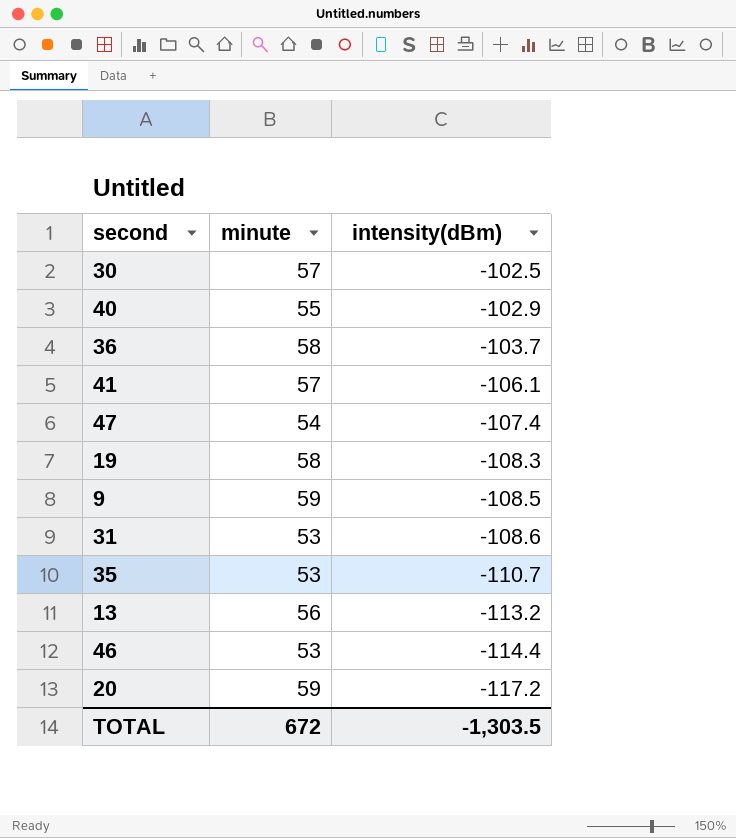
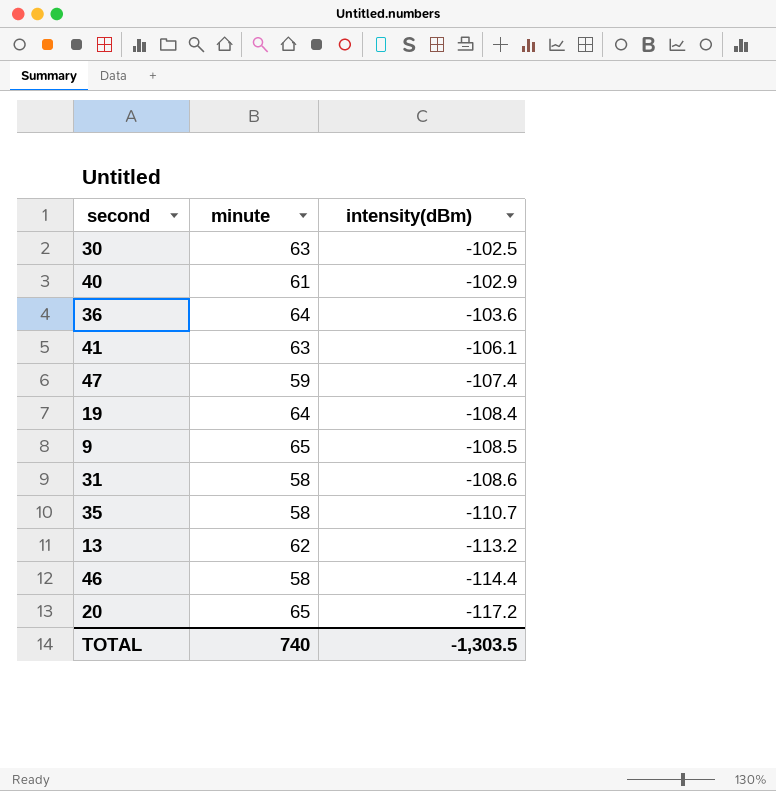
30 | minute: 57 -> 63
40 | minute: 55 -> 61
36 | minute: 58 -> 64
36 | intensity(dBm): -103.7 -> -103.6
41 | minute: 57 -> 63
47 | minute: 54 -> 59
19 | minute: 58 -> 64
19 | intensity(dBm): -108.3 -> -108.4
9 | minute: 59 -> 65
31 | minute: 53 -> 58
35 | minute: 53 -> 58
13 | minute: 56 -> 62
46 | minute: 53 -> 58
20 | minute: 59 -> 65
TOTAL | minute: 672 -> 740

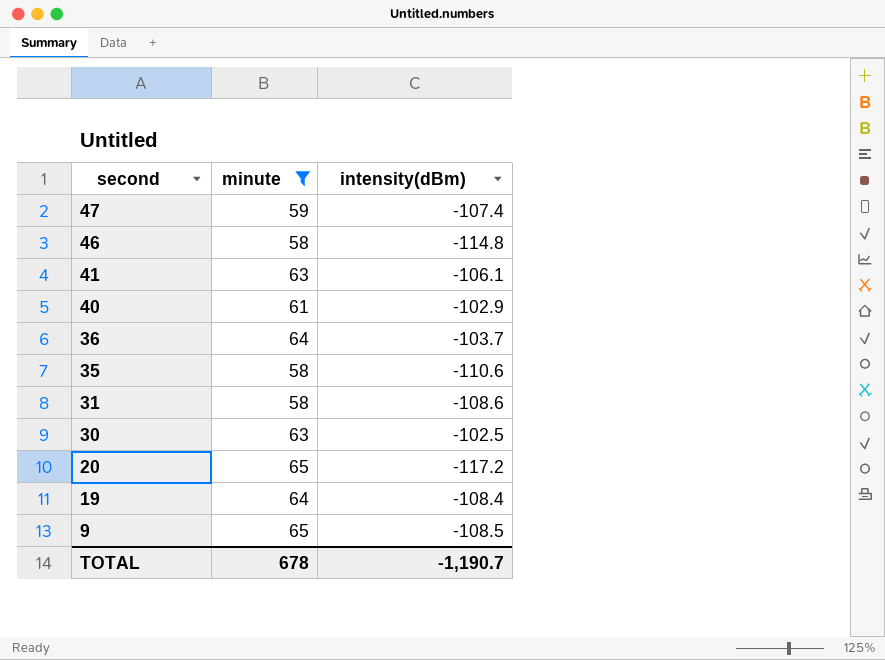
filter: none -> minute != 62
row order: intensity(dBm) descending -> second descending
46 | intensity(dBm): -114.4 -> -114.8
36 | intensity(dBm): -103.6 -> -103.7
35 | intensity(dBm): -110.7 -> -110.6
TOTAL | minute: 740 -> 678
TOTAL | intensity(dBm): -1,303.5 -> -1,190.7

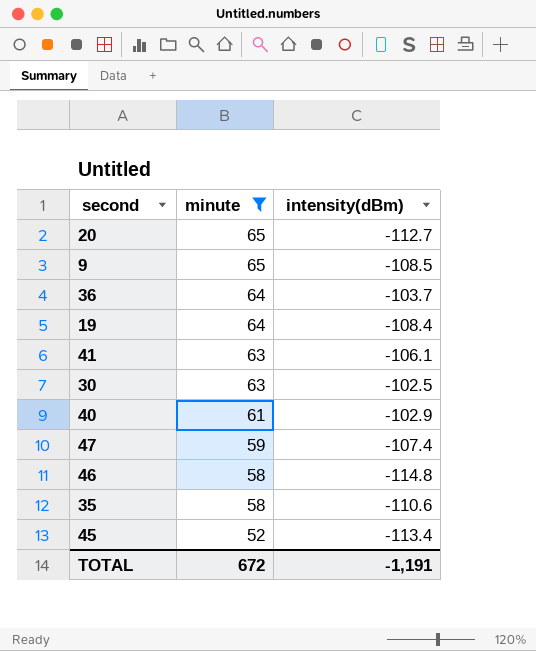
row order: second descending -> minute descending
row 31: 58 | -108.6 -> none
20 | intensity(dBm): -117.2 -> -112.7
row 45: none -> 52 | -113.4
TOTAL | minute: 678 -> 672
TOTAL | intensity(dBm): -1,190.7 -> -1,191

